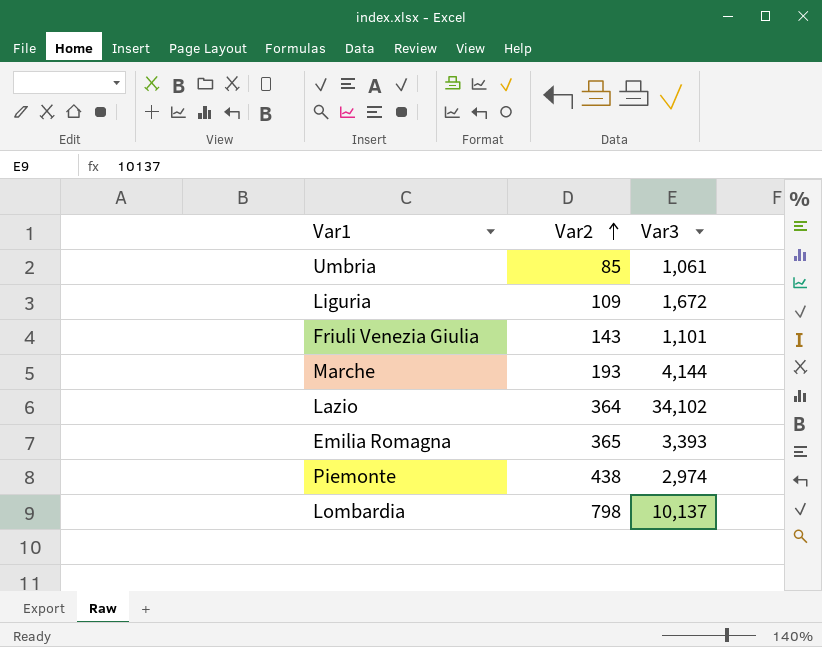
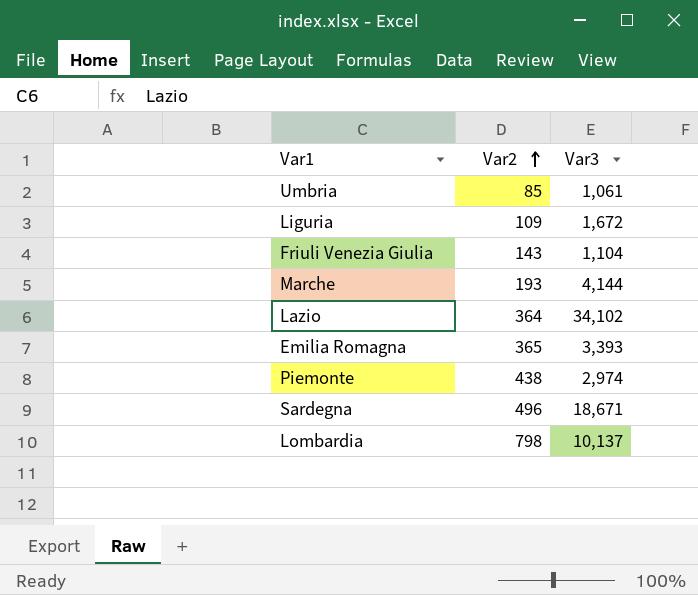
Friuli Venezia Giulia | Var3: 1,101 -> 1,104
row Sardegna: none -> 496 | 18,671

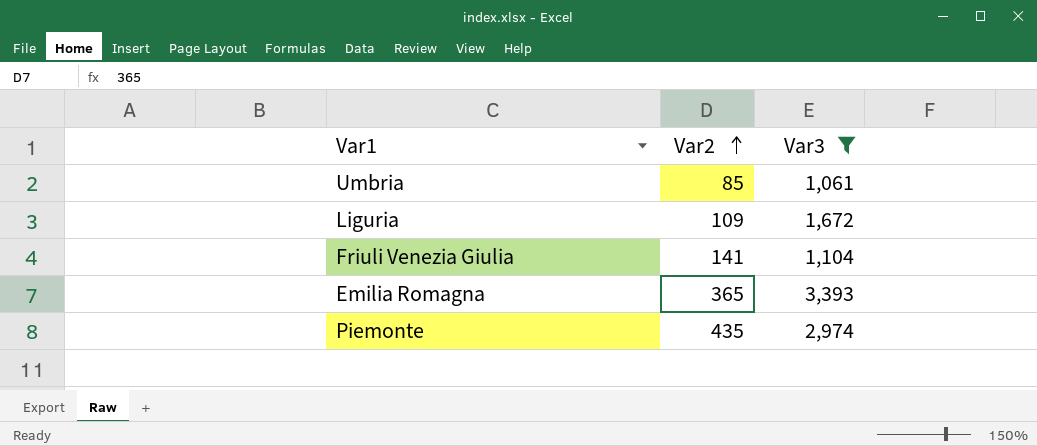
filter: none -> Var3 <= 3,393
Friuli Venezia Giulia | Var2: 143 -> 141
Piemonte | Var2: 438 -> 435

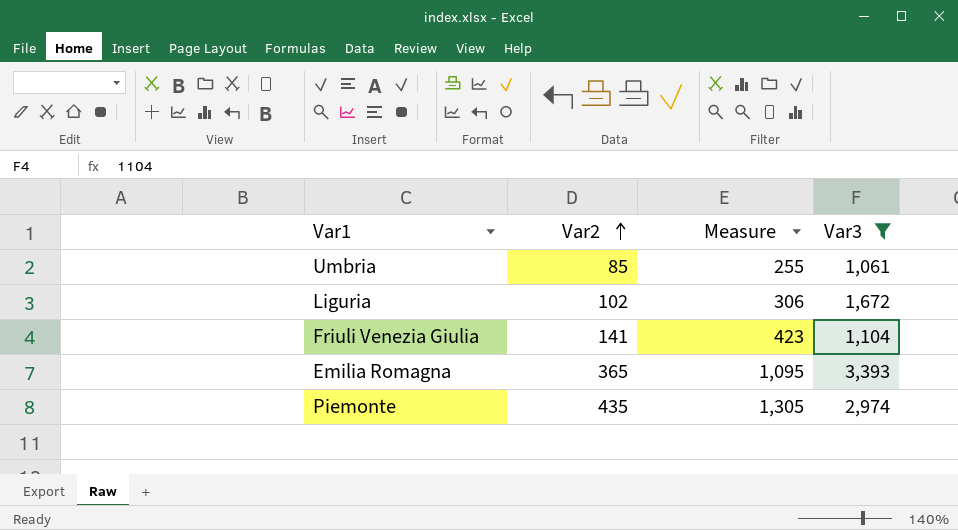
column Measure | formula: none -> [Var2] * 3
Liguria | Var2: 109 -> 102

